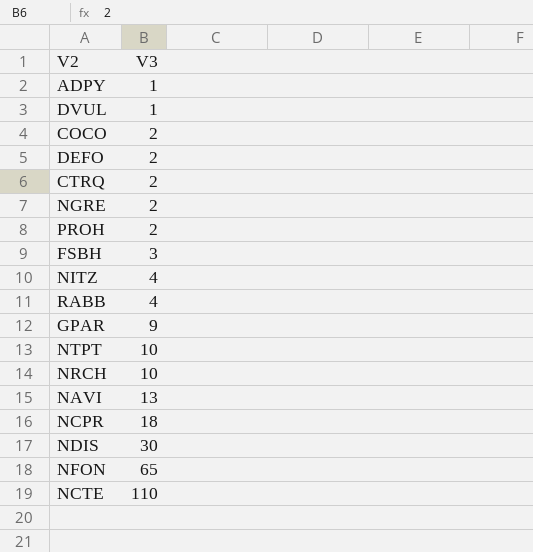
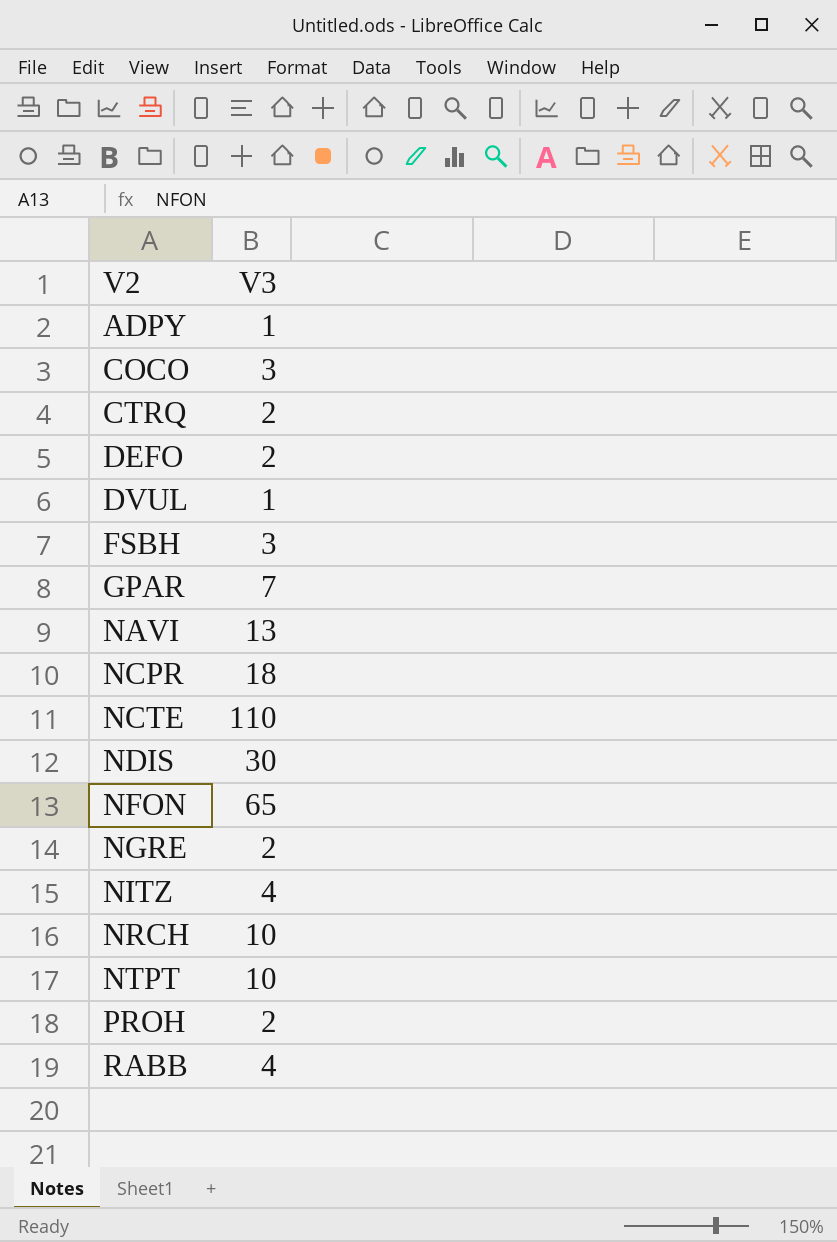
row order: V3 ascending -> V2 ascending
COCO | V3: 2 -> 3
GPAR | V3: 9 -> 7

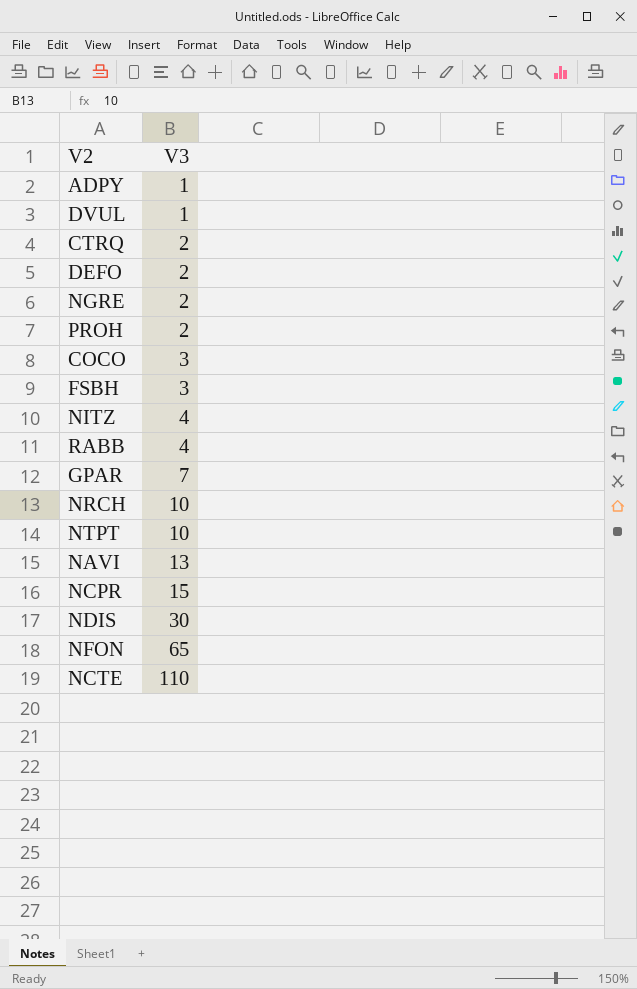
row order: V2 ascending -> V3 ascending
NCPR | V3: 18 -> 15

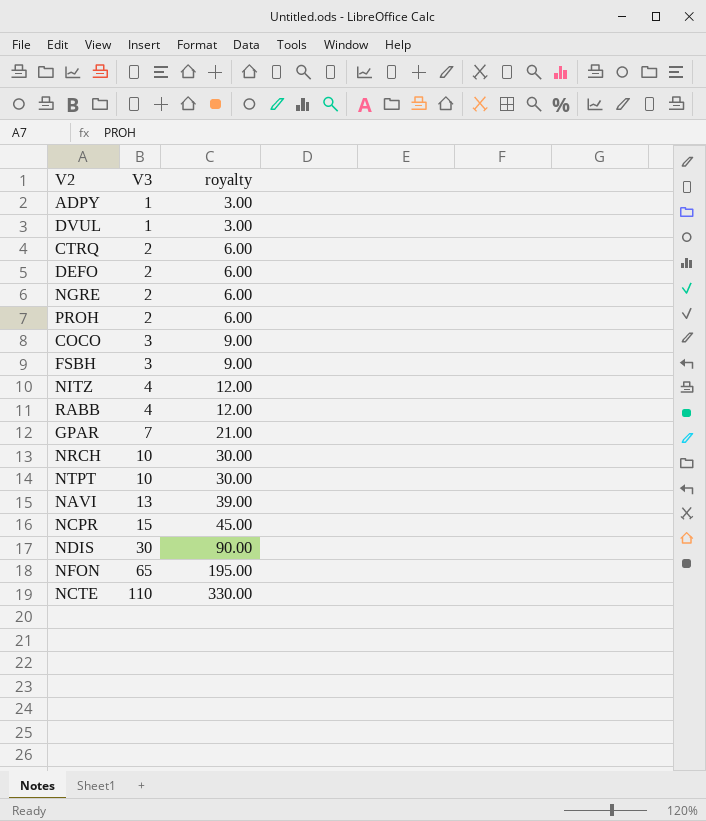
column royalty | formula: none -> [V3] * 3

